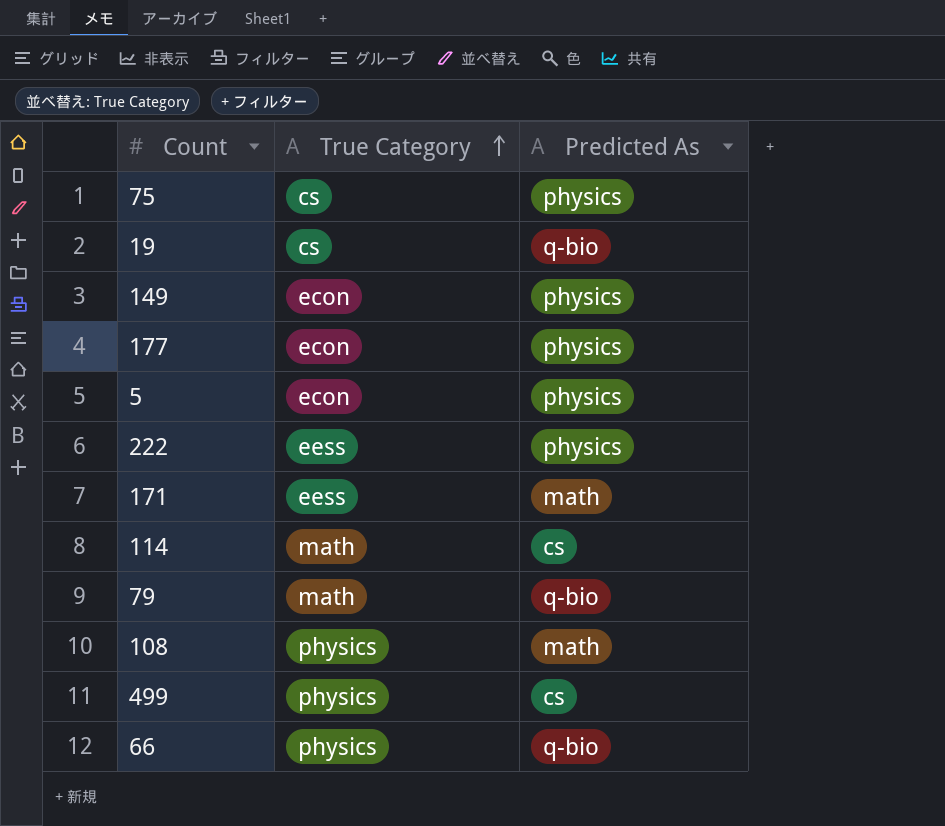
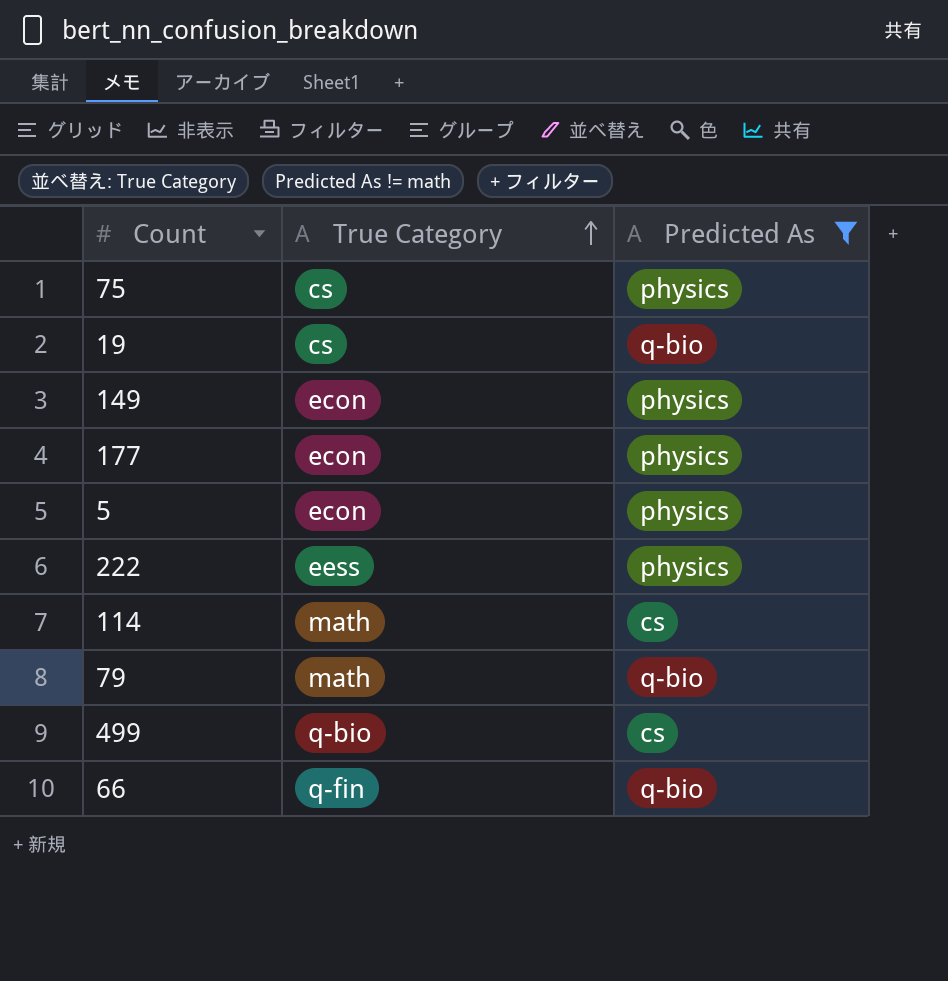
filter: none -> Predicted As != math
499 | True Category: physics -> q-bio
66 | True Category: physics -> q-fin

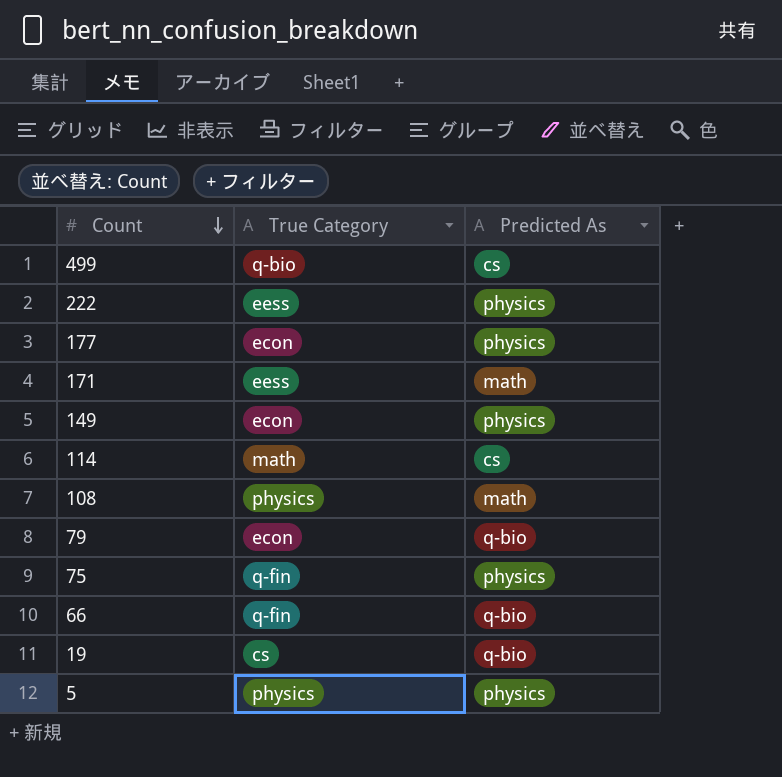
filter: Predicted As != math -> none
row order: True Category ascending -> Count descending
79 | True Category: math -> econ
75 | True Category: cs -> q-fin
5 | True Category: econ -> physics

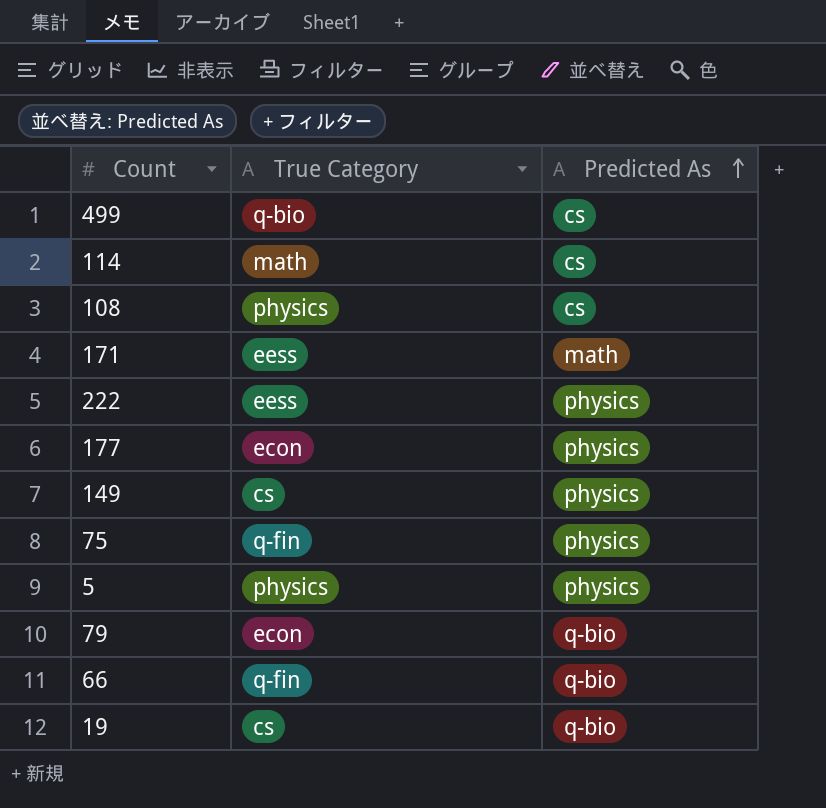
row order: Count descending -> Predicted As ascending
108 | Predicted As: math -> cs
149 | True Category: econ -> cs

